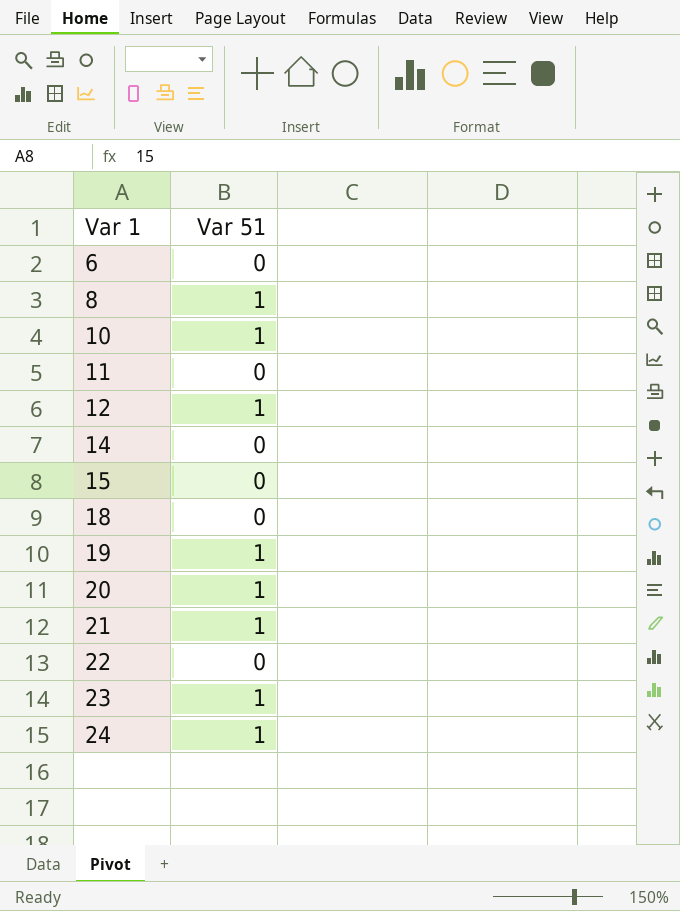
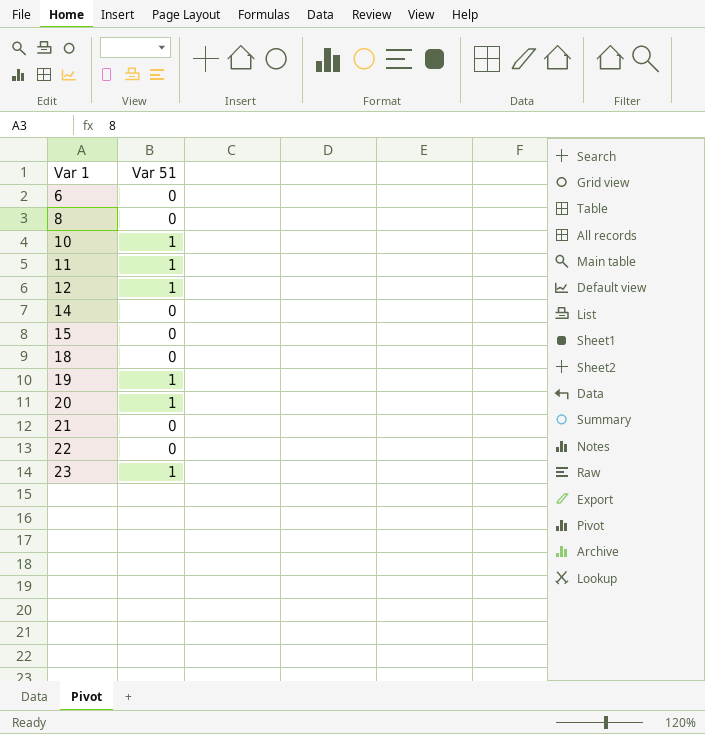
row 24: 1 -> none
8 | Var 51: 1 -> 0
11 | Var 51: 0 -> 1
21 | Var 51: 1 -> 0

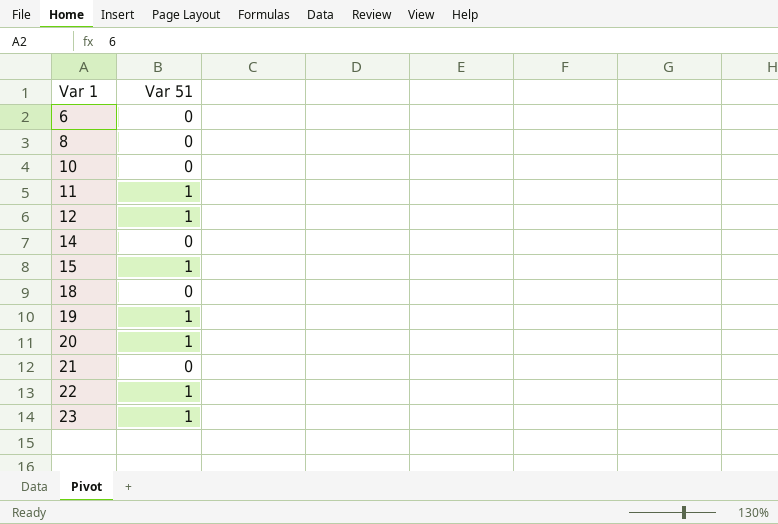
10 | Var 51: 1 -> 0
15 | Var 51: 0 -> 1
22 | Var 51: 0 -> 1

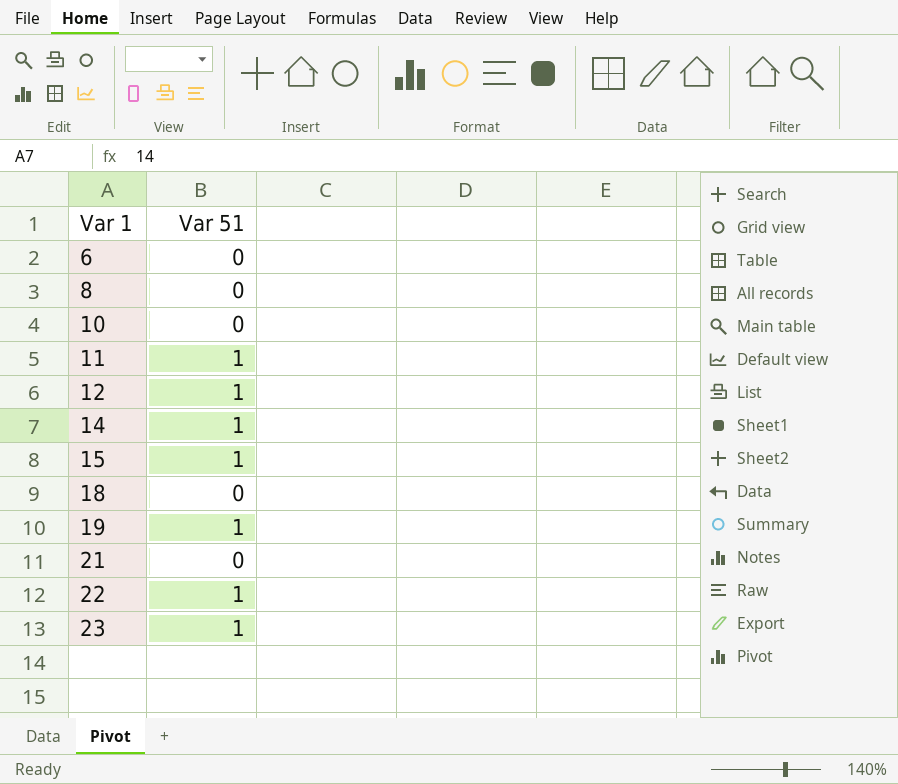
row 20: 1 -> none
14 | Var 51: 0 -> 1

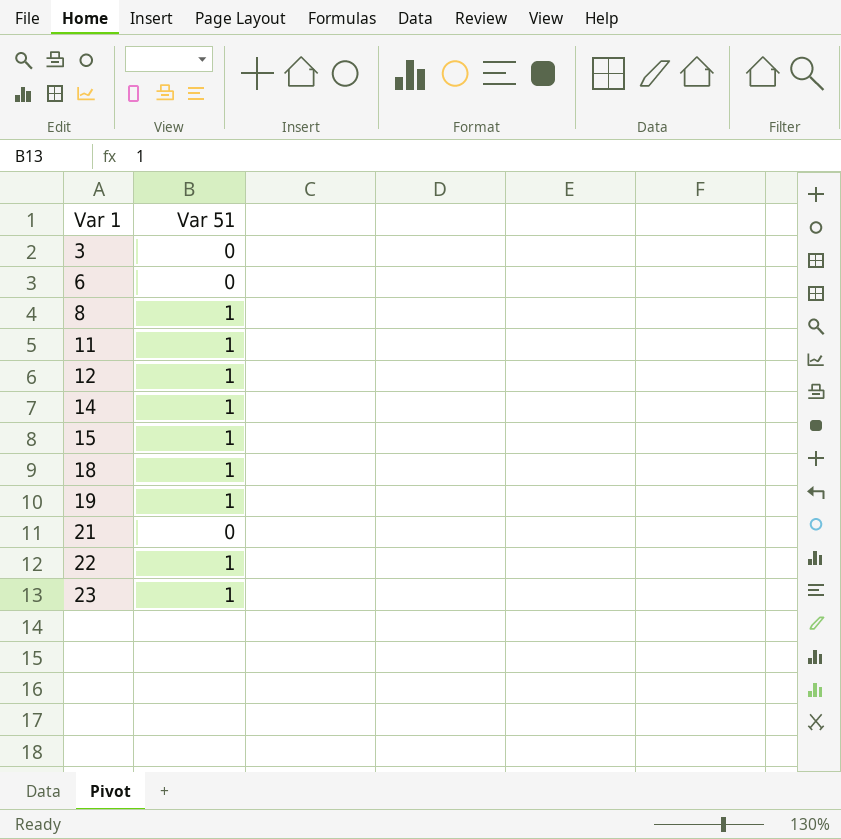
row 10: 0 -> none
row 3: none -> 0
8 | Var 51: 0 -> 1
18 | Var 51: 0 -> 1

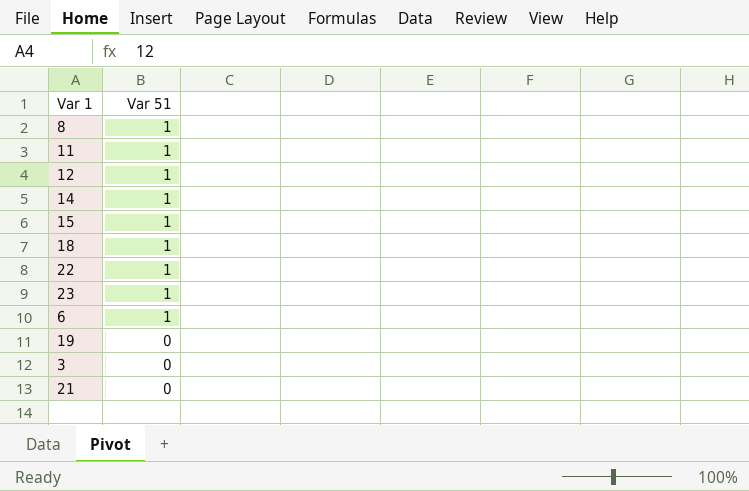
row order: Var 1 ascending -> Var 51 descending
6 | Var 51: 0 -> 1
19 | Var 51: 1 -> 0

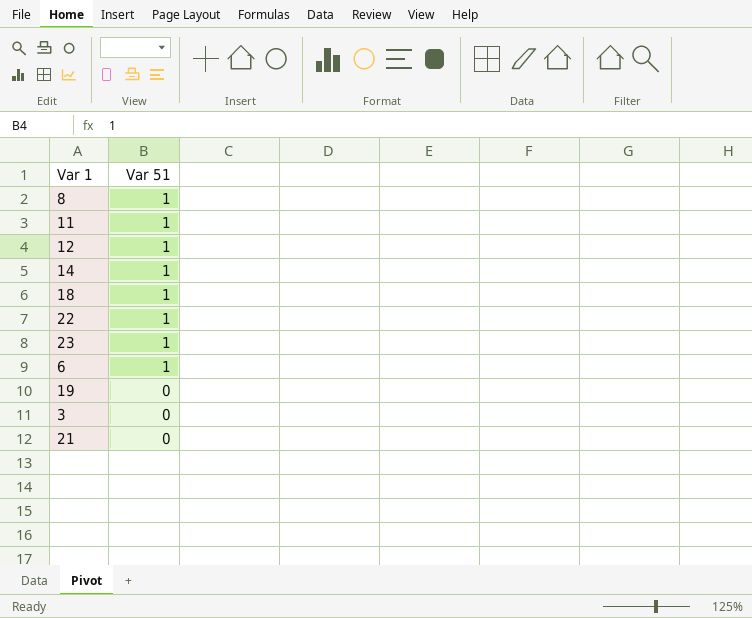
row 15: 1 -> none

